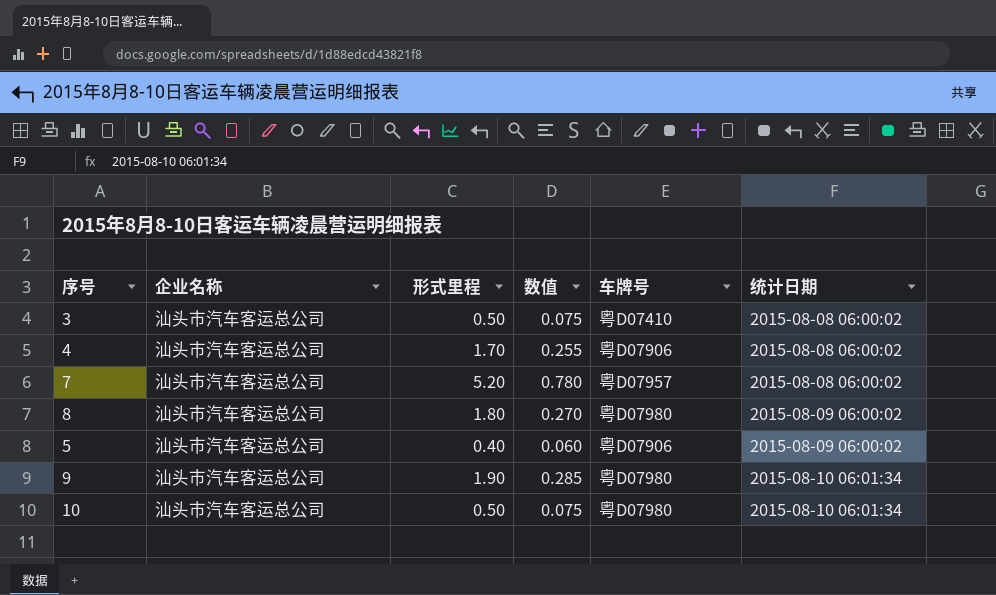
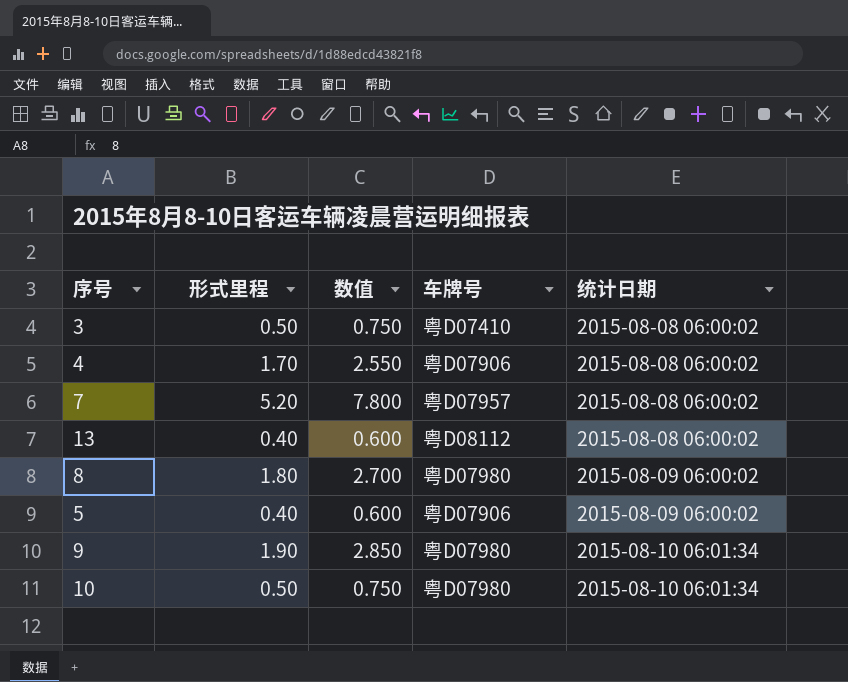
column 企业名称 | position: 2 -> none
column 数值 | formula: [形式里程] * 0.15 -> [形式里程] * 1.5
row 13: none -> 0.40 | 0.600 | 粤D08112 | 2015-08-08 06:00:02

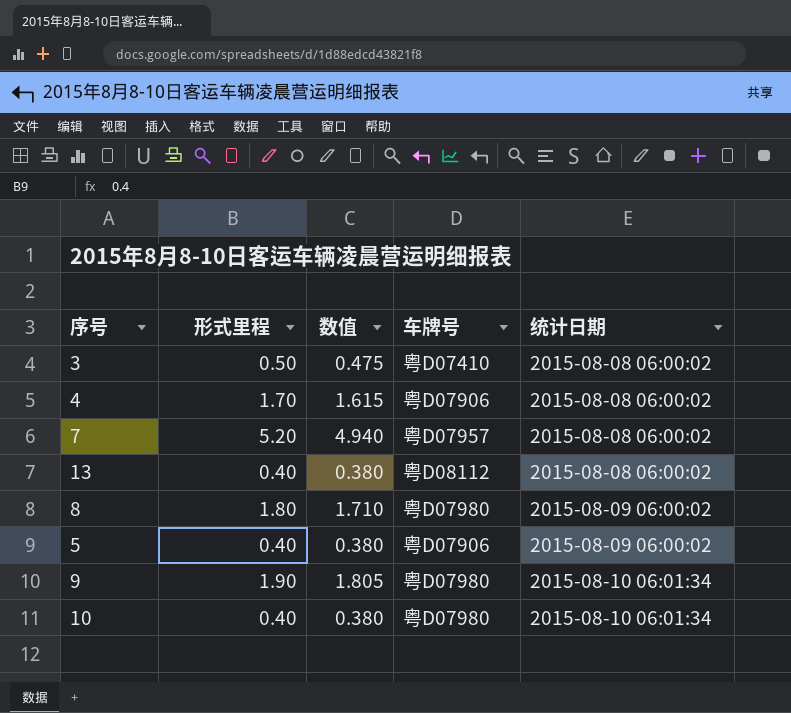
column 数值 | formula: [形式里程] * 1.5 -> [形式里程] * 0.95
10 | 形式里程: 0.50 -> 0.40

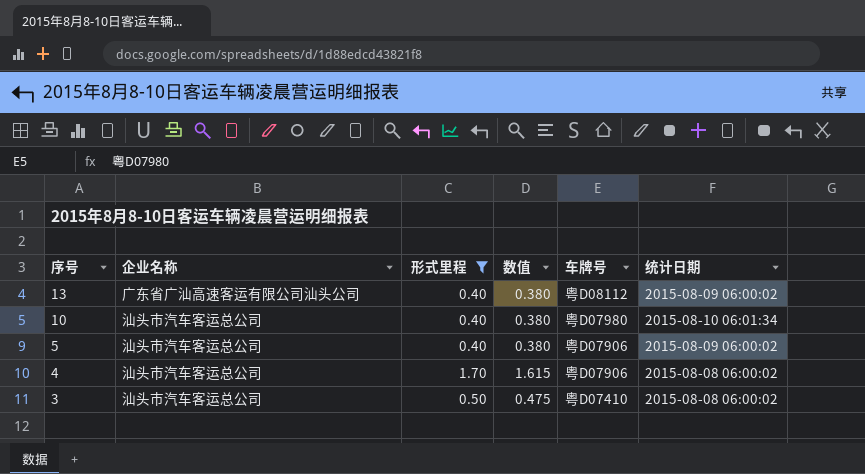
filter: none -> 形式里程 <= 1.70
row order: 统计日期 ascending -> 序号 descending
column 企业名称 | position: none -> 2
13 | 统计日期: 2015-08-08 06:00:02 -> 2015-08-09 06:00:02

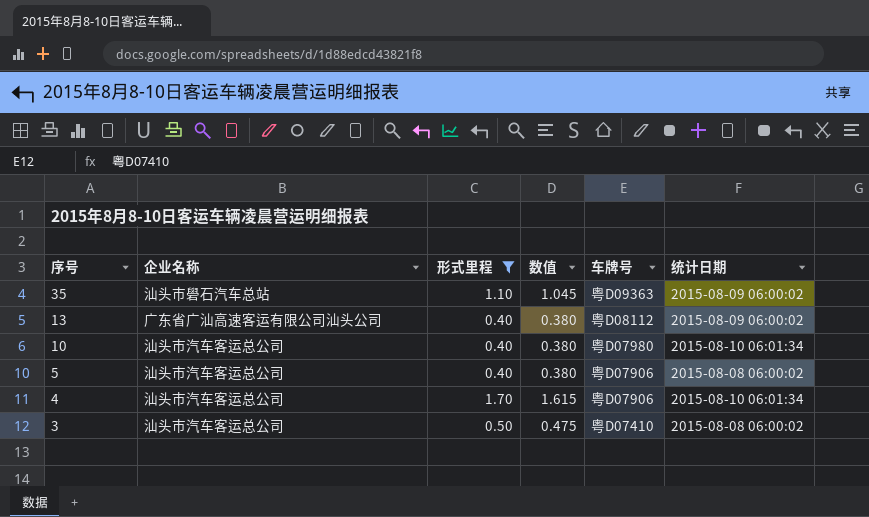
row 35: none -> 汕头市礐石汽车总站 | 1.10 | 1.045 | 粤D09363 | 2015-08-09 06:00:02
5 | 统计日期: 2015-08-09 06:00:02 -> 2015-08-08 06:00:02
4 | 统计日期: 2015-08-08 06:00:02 -> 2015-08-10 06:01:34

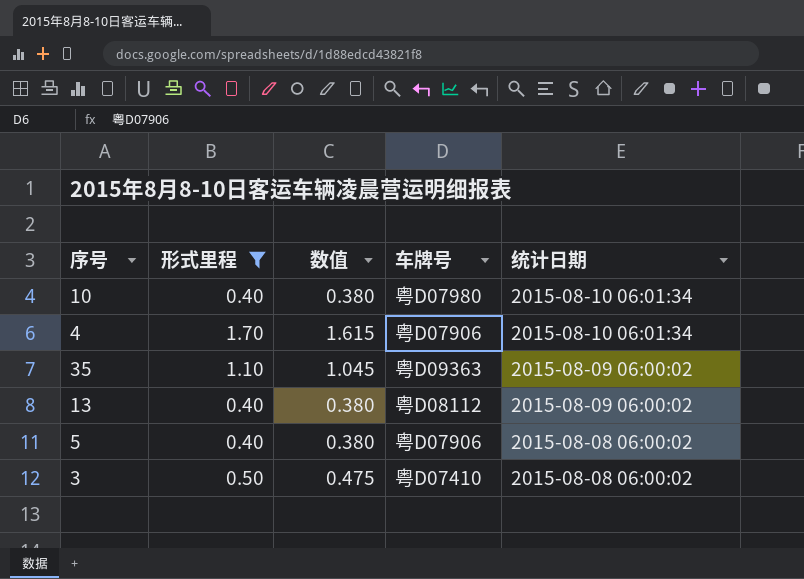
row order: 序号 descending -> 统计日期 descending
column 企业名称 | position: 2 -> none

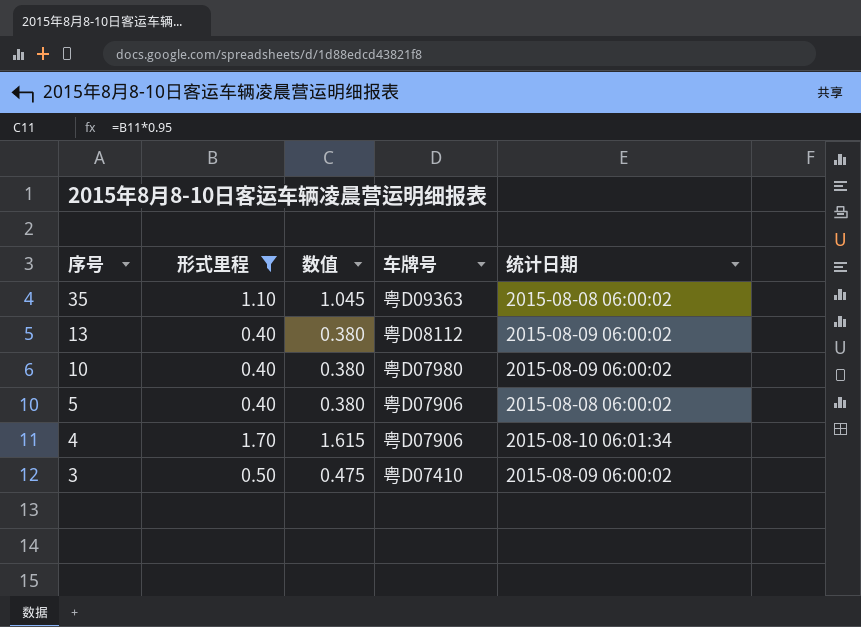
row order: 统计日期 descending -> 序号 descending
35 | 统计日期: 2015-08-09 06:00:02 -> 2015-08-08 06:00:02
10 | 统计日期: 2015-08-10 06:01:34 -> 2015-08-09 06:00:02
3 | 统计日期: 2015-08-08 06:00:02 -> 2015-08-09 06:00:02

